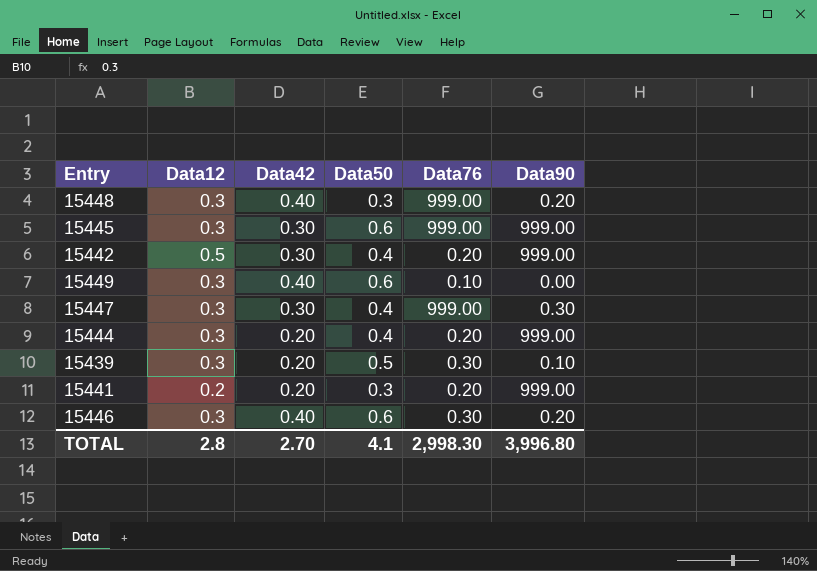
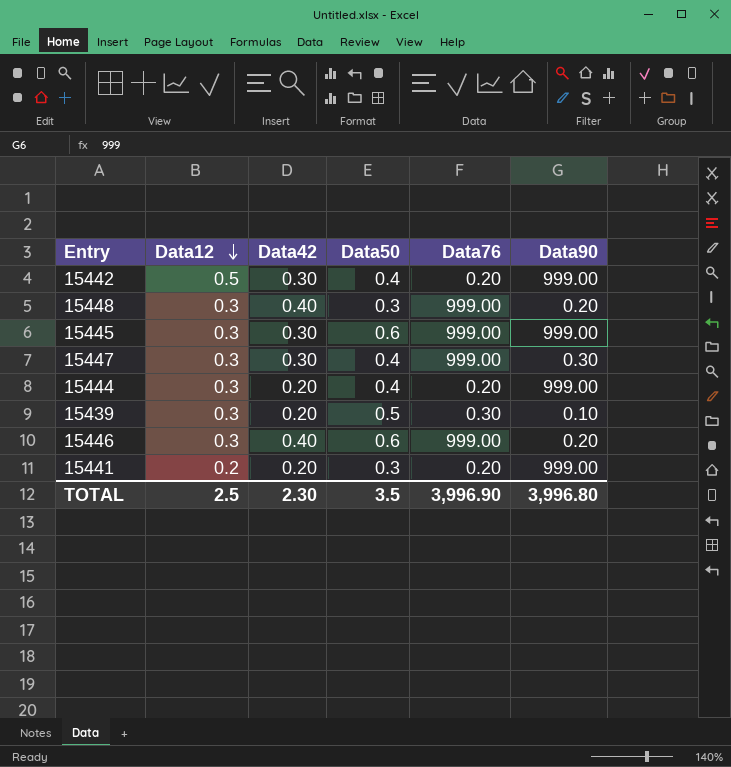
row order: none -> Data12 descending
row 15449: 0.3 | 0.40 | 0.6 | 0.10 | 0.00 -> none
15446 | Data76: 0.30 -> 999.00
TOTAL | Data12: 2.8 -> 2.5
TOTAL | Data42: 2.70 -> 2.30
TOTAL | Data50: 4.1 -> 3.5
TOTAL | Data76: 2,998.30 -> 3,996.90

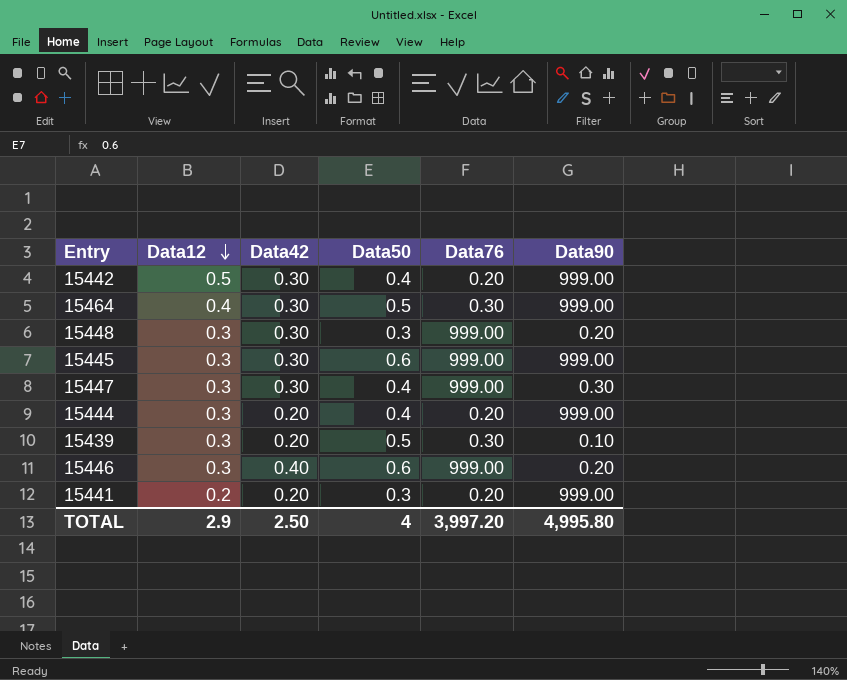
row 15464: none -> 0.4 | 0.30 | 0.5 | 0.30 | 999.00
15448 | Data42: 0.40 -> 0.30
TOTAL | Data12: 2.5 -> 2.9
TOTAL | Data42: 2.30 -> 2.50
TOTAL | Data50: 3.5 -> 4
TOTAL | Data76: 3,996.90 -> 3,997.20
TOTAL | Data90: 3,996.80 -> 4,995.80

